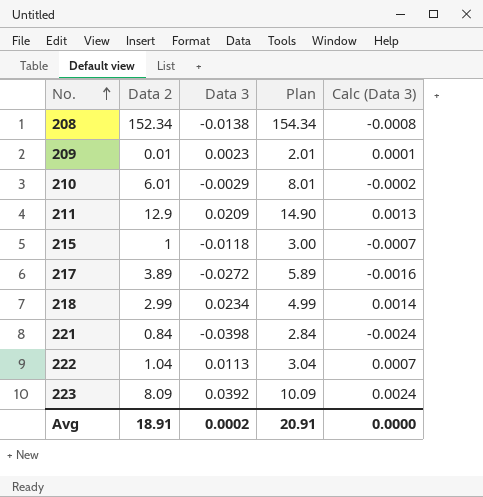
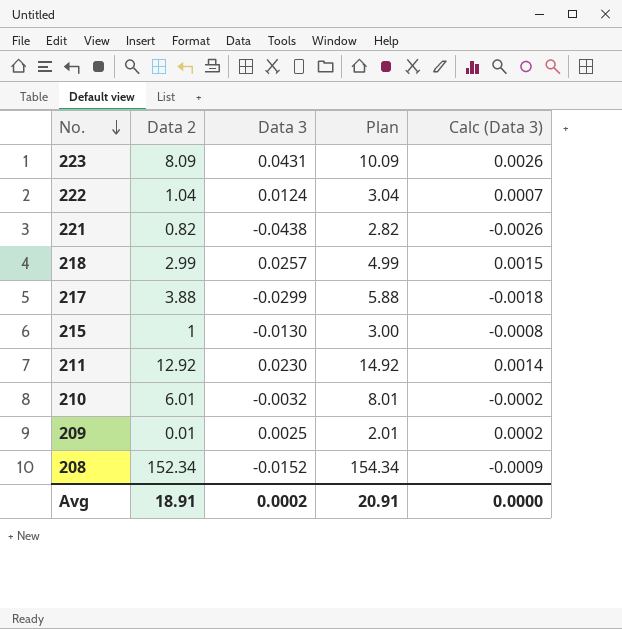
row order: No. ascending -> No. descending
223 | Data 3: 0.0392 -> 0.0431
223 | Calc (Data 3): 0.0024 -> 0.0026
222 | Data 3: 0.0113 -> 0.0124
221 | Data 2: 0.84 -> 0.82
221 | Data 3: -0.0398 -> -0.0438
221 | Plan: 2.84 -> 2.82
221 | Calc (Data 3): -0.0024 -> -0.0026
218 | Data 3: 0.0234 -> 0.0257
218 | Calc (Data 3): 0.0014 -> 0.0015
217 | Data 2: 3.89 -> 3.88
217 | Data 3: -0.0272 -> -0.0299
217 | Plan: 5.89 -> 5.88
217 | Calc (Data 3): -0.0016 -> -0.0018
215 | Data 3: -0.0118 -> -0.0130
215 | Calc (Data 3): -0.0007 -> -0.0008
211 | Data 2: 12.9 -> 12.92
211 | Data 3: 0.0209 -> 0.0230
211 | Plan: 14.90 -> 14.92
211 | Calc (Data 3): 0.0013 -> 0.0014
210 | Data 3: -0.0029 -> -0.0032
209 | Data 3: 0.0023 -> 0.0025
209 | Calc (Data 3): 0.0001 -> 0.0002
208 | Data 3: -0.0138 -> -0.0152
208 | Calc (Data 3): -0.0008 -> -0.0009

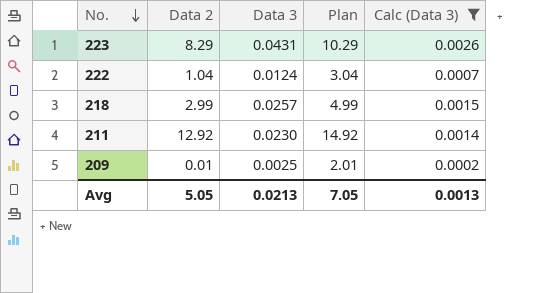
filter: none -> Calc (Data 3) >= 0.0002
223 | Data 2: 8.09 -> 8.29
223 | Plan: 10.09 -> 10.29
Avg | Data 2: 18.91 -> 5.05
Avg | Data 3: 0.0002 -> 0.0213
Avg | Plan: 20.91 -> 7.05
Avg | Calc (Data 3): 0.0000 -> 0.0013

